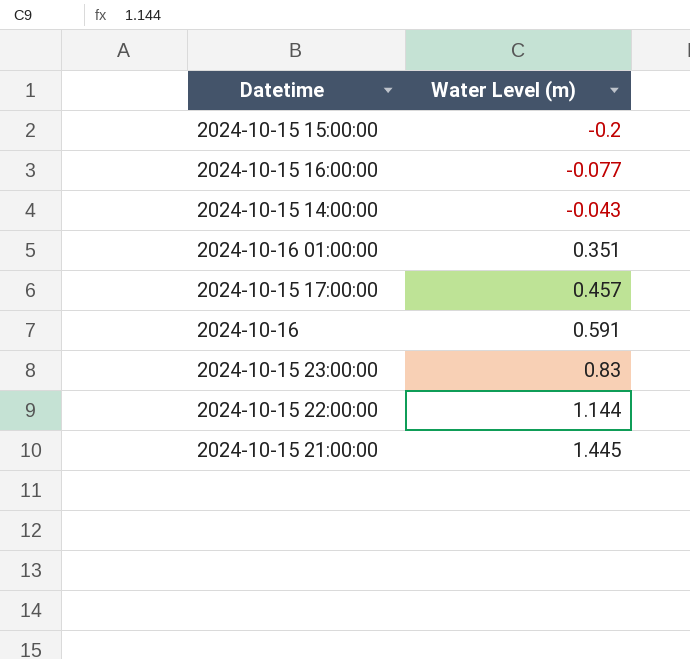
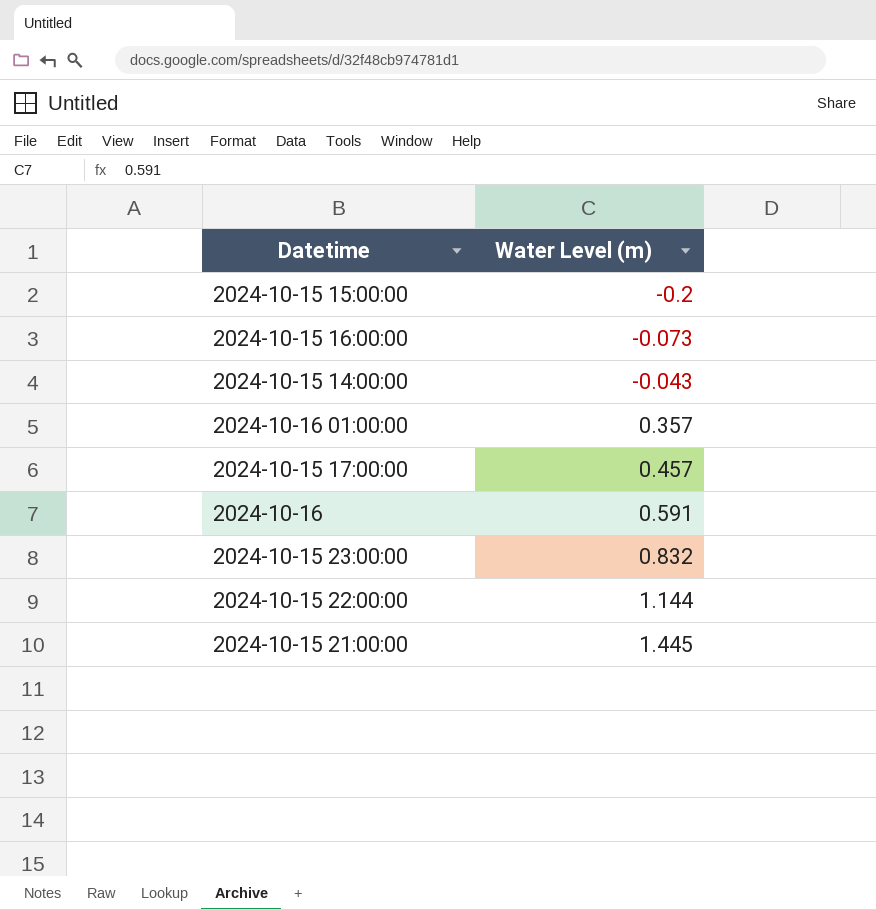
2024-10-15 16:00:00 | Water Level (m): -0.077 -> -0.073
2024-10-16 01:00:00 | Water Level (m): 0.351 -> 0.357
2024-10-15 23:00:00 | Water Level (m): 0.83 -> 0.832

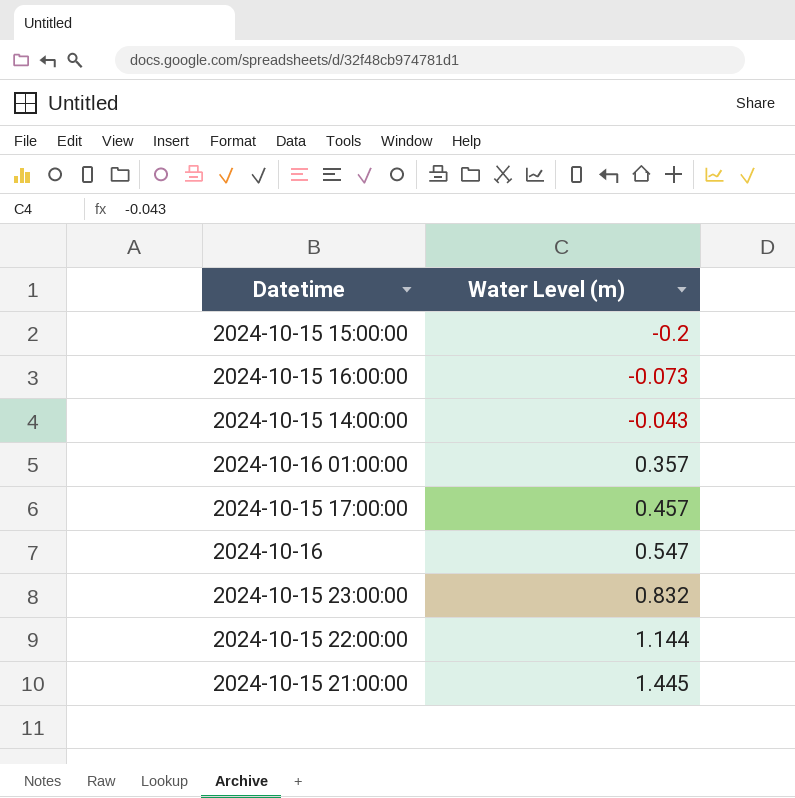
2024-10-16 | Water Level (m): 0.591 -> 0.547

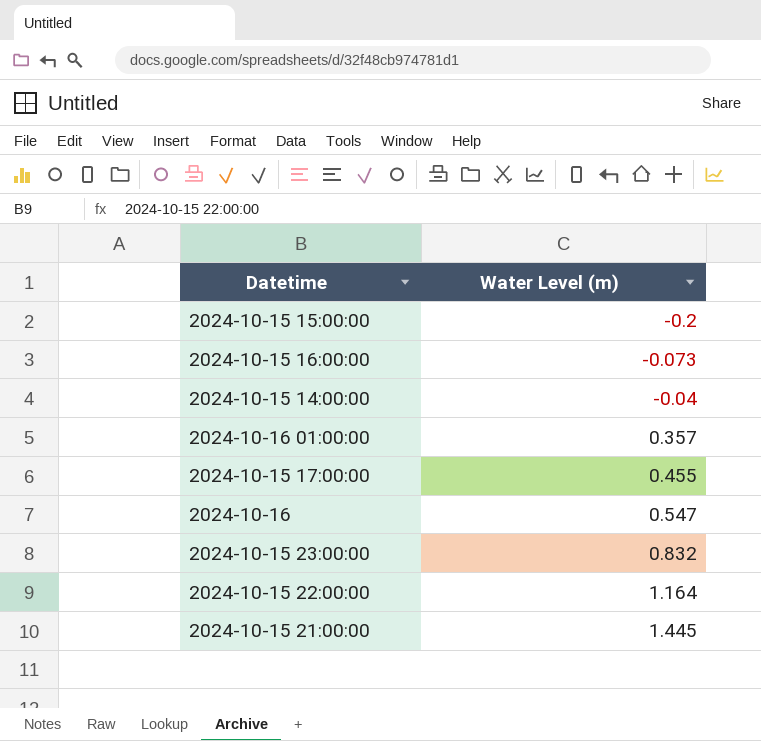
2024-10-15 14:00:00 | Water Level (m): -0.043 -> -0.04
2024-10-15 17:00:00 | Water Level (m): 0.457 -> 0.455
2024-10-15 22:00:00 | Water Level (m): 1.144 -> 1.164

